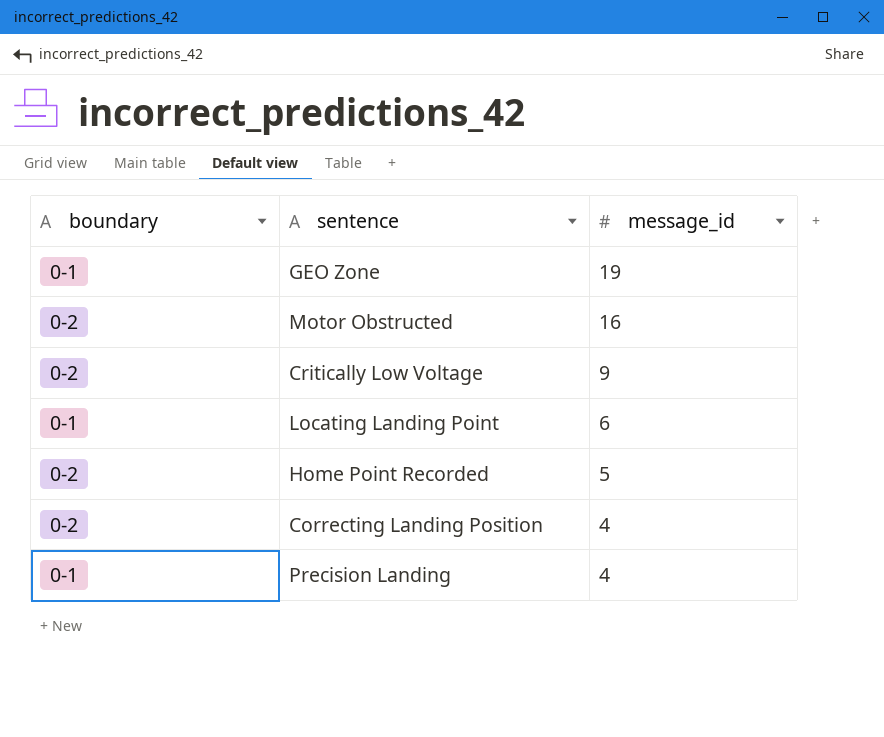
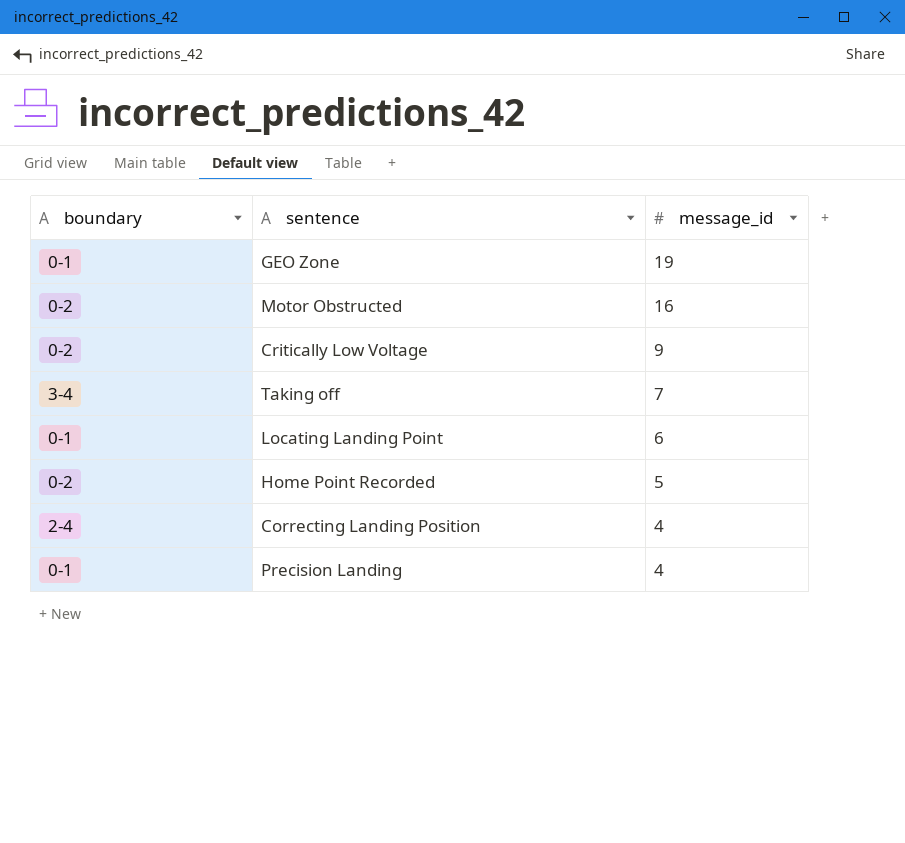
row Taking off: none -> 3-4 | 7
Correcting Landing Position | boundary: 0-2 -> 2-4

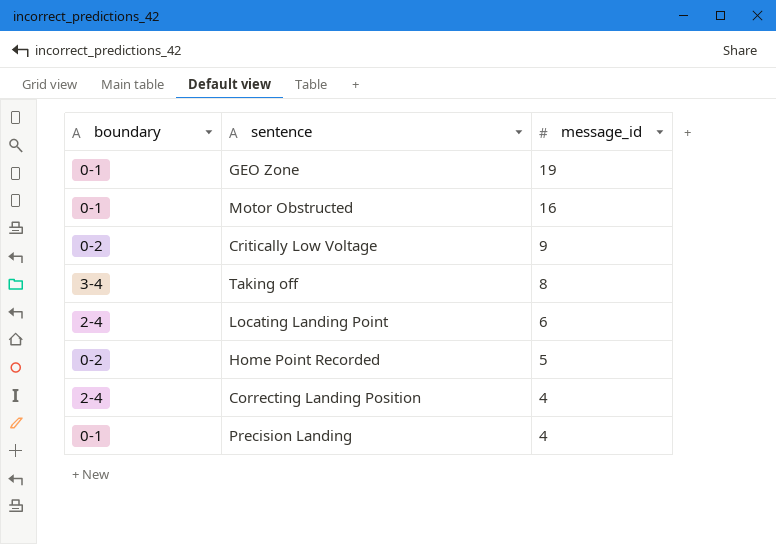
Motor Obstructed | boundary: 0-2 -> 0-1
Taking off | message_id: 7 -> 8
Locating Landing Point | boundary: 0-1 -> 2-4

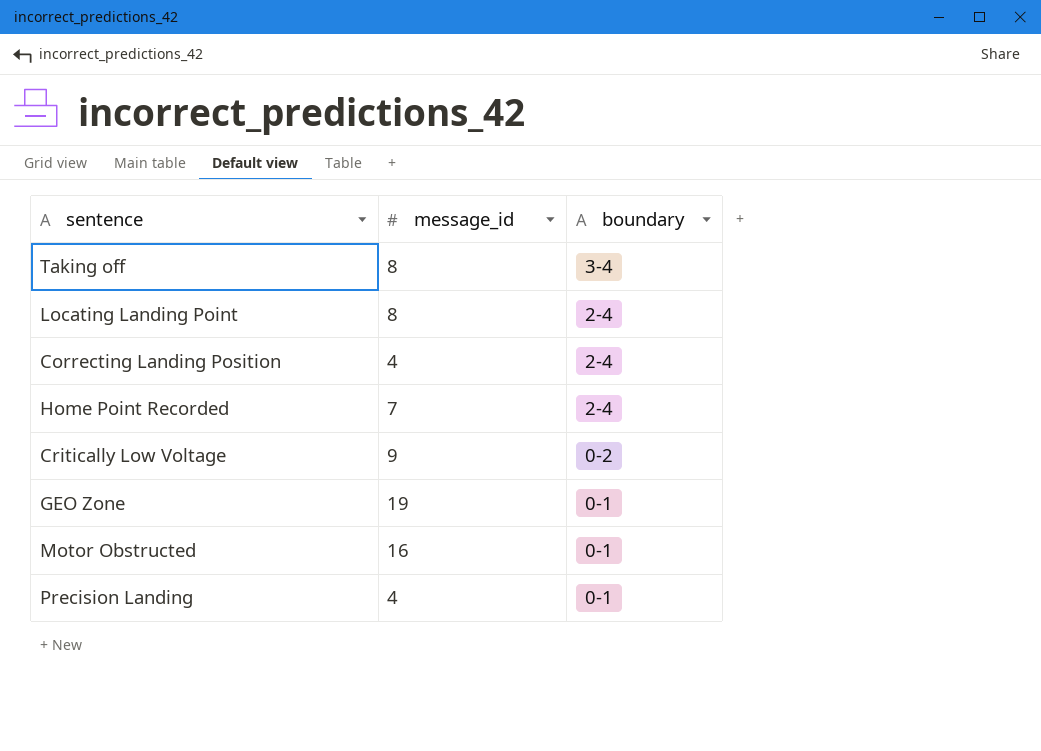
row order: message_id descending -> boundary descending
column boundary | position: 1 -> 3
Locating Landing Point | message_id: 6 -> 8
Home Point Recorded | message_id: 5 -> 7
Home Point Recorded | boundary: 0-2 -> 2-4

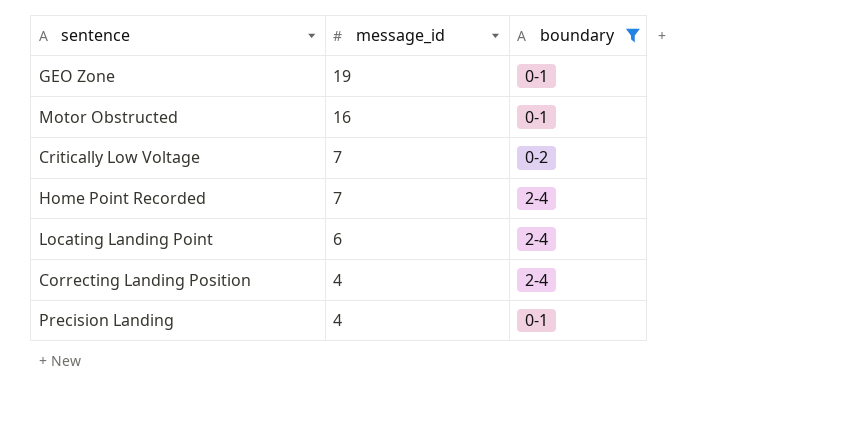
filter: none -> boundary != 3-4
row order: boundary descending -> message_id descending
Critically Low Voltage | message_id: 9 -> 7
Locating Landing Point | message_id: 8 -> 6

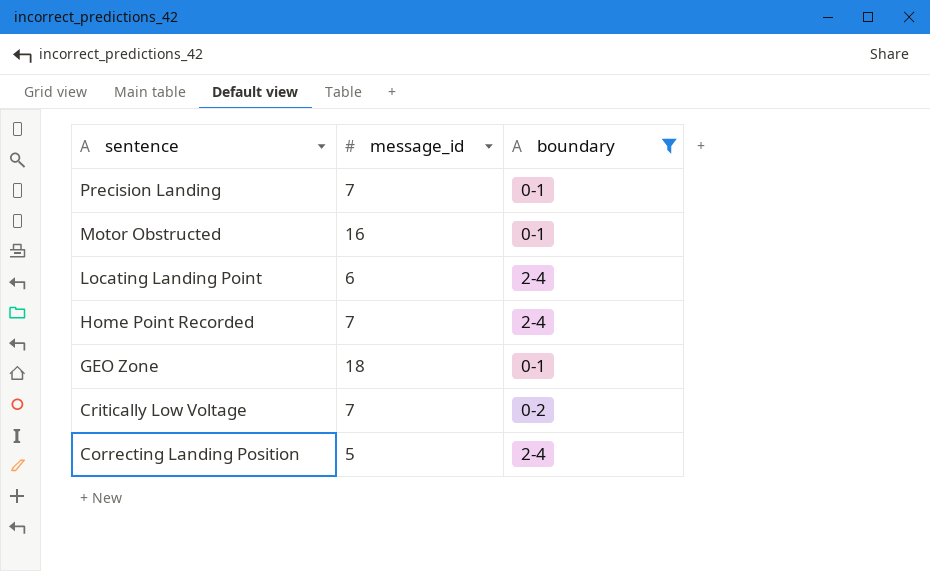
row order: message_id descending -> sentence descending
Precision Landing | message_id: 4 -> 7
GEO Zone | message_id: 19 -> 18
Correcting Landing Position | message_id: 4 -> 5

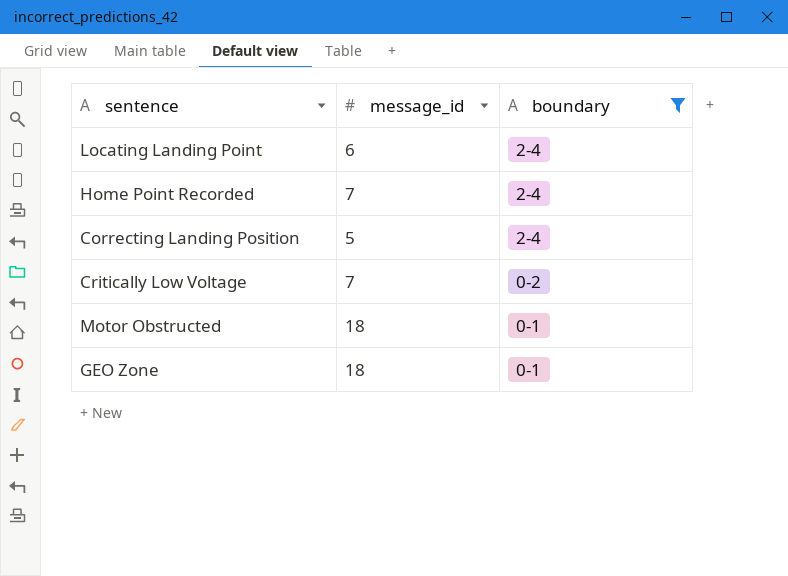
row order: sentence descending -> boundary descending
row Precision Landing: 7 | 0-1 -> none
Motor Obstructed | message_id: 16 -> 18

